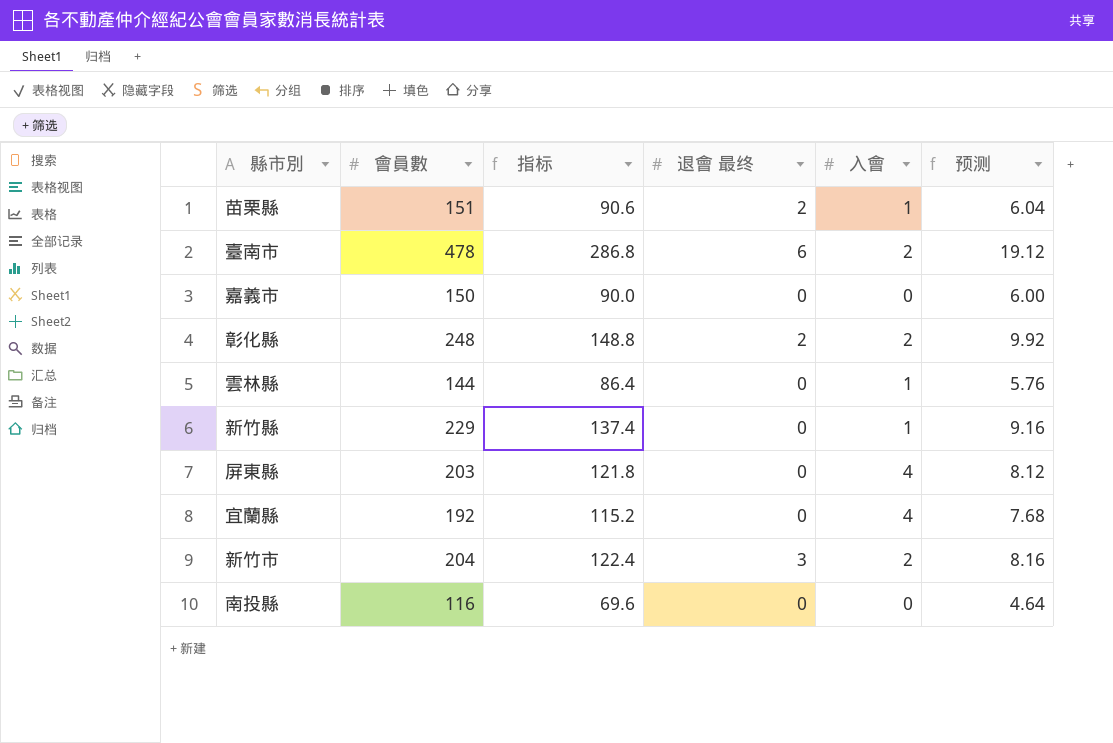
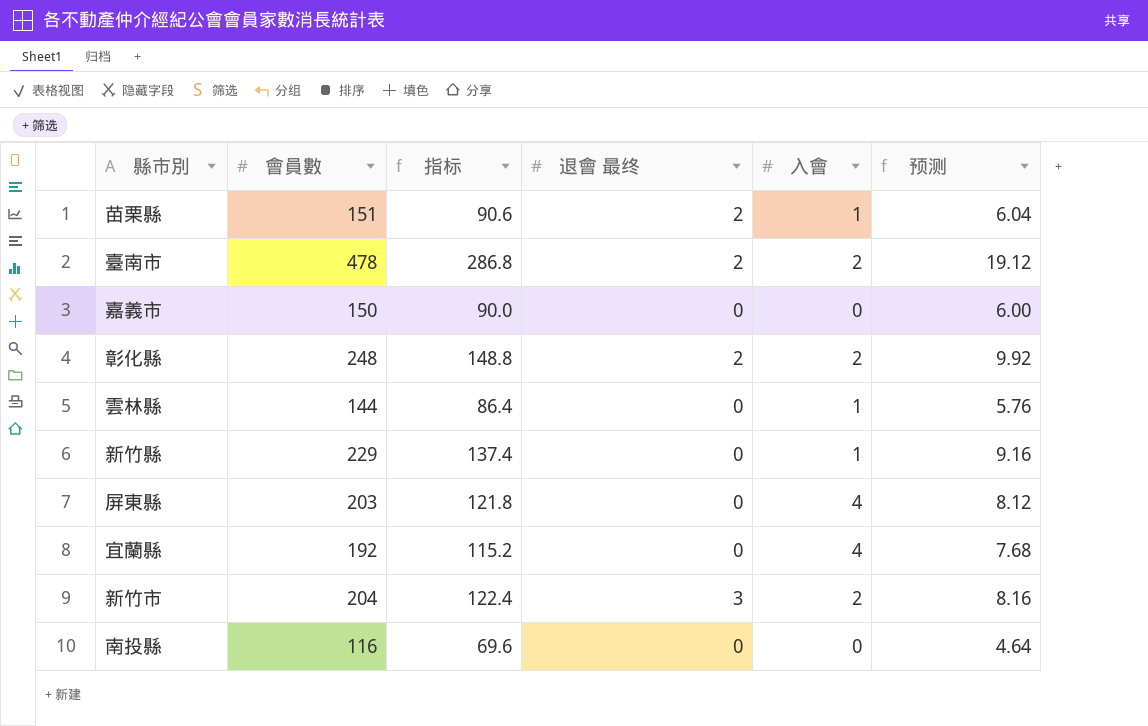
臺南市 | 退會 最终: 6 -> 2

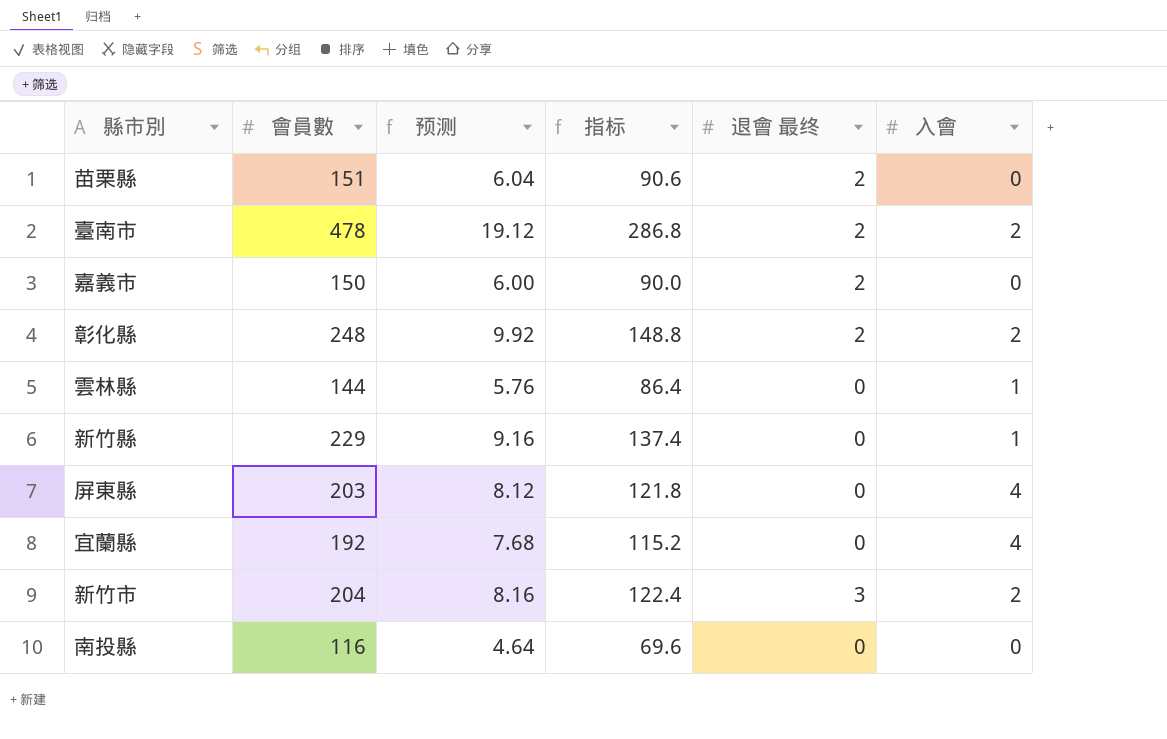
column 预测 | position: 6 -> 3
苗栗縣 | 入會: 1 -> 0
嘉義市 | 退會 最终: 0 -> 2

